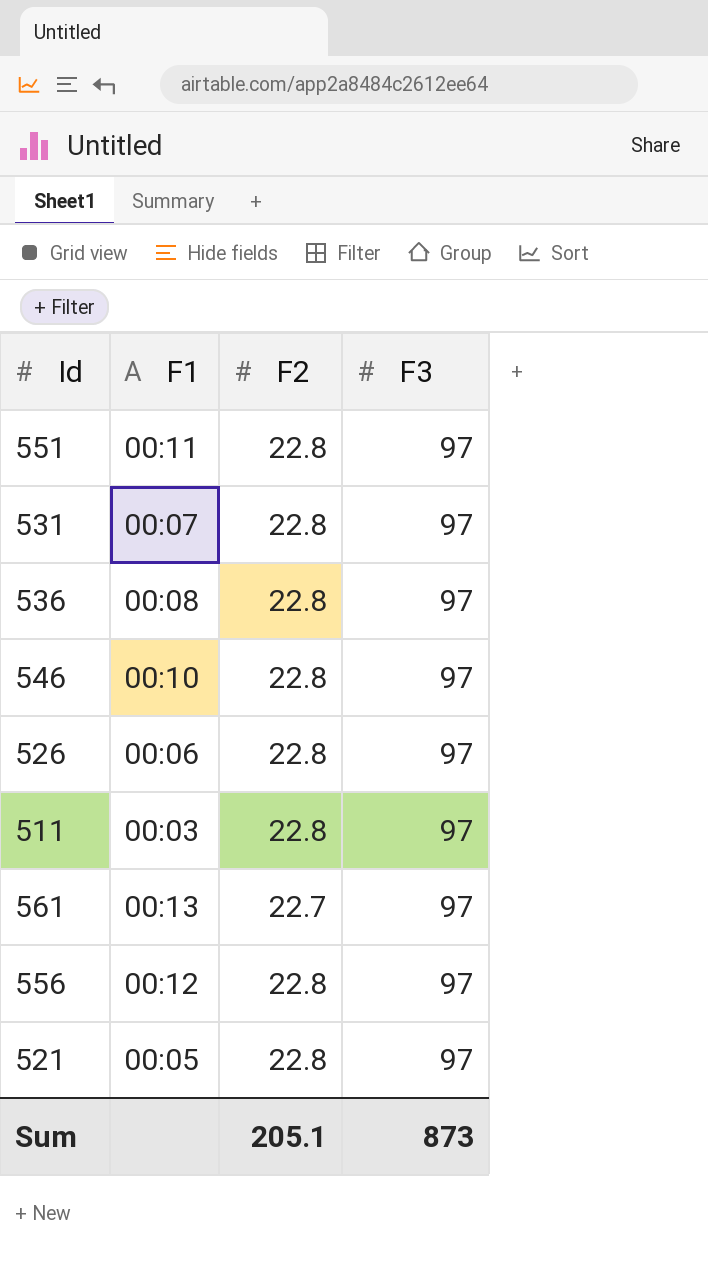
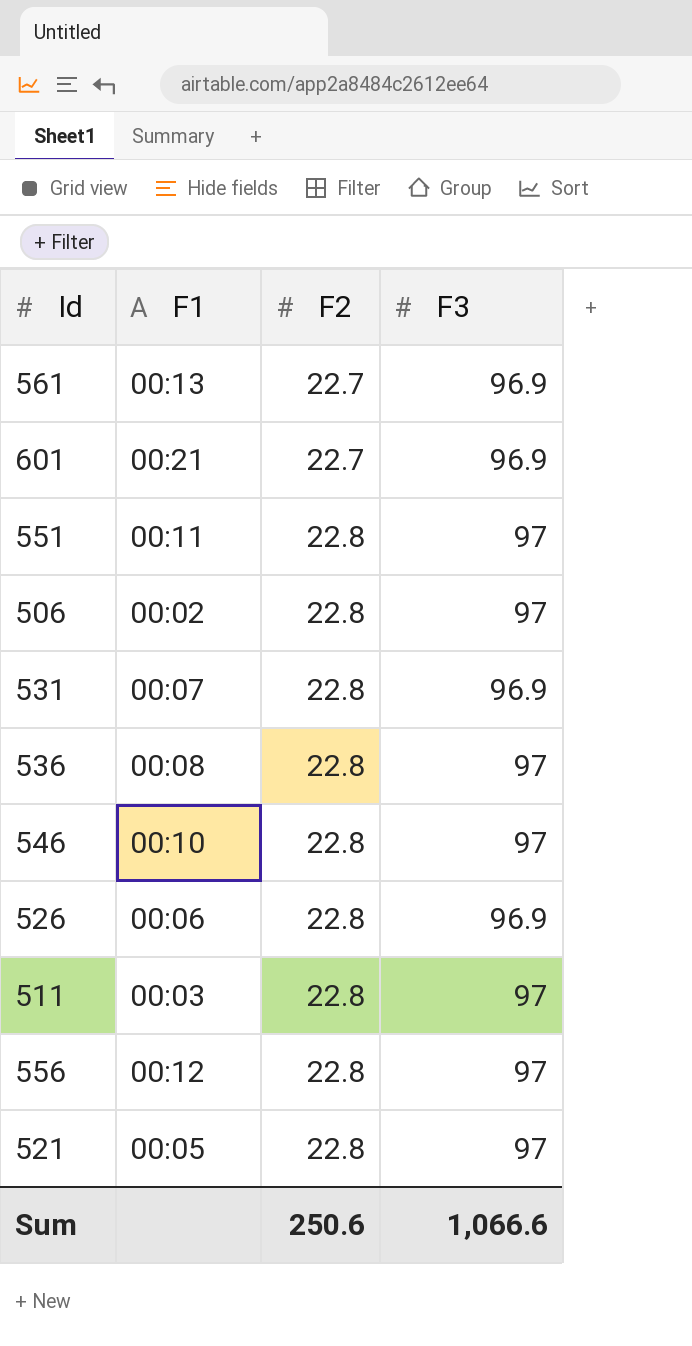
row order: none -> F2 ascending
561 | F3: 97 -> 96.9
row 601: none -> 00:21 | 22.7 | 96.9
row 506: none -> 00:02 | 22.8 | 97
531 | F3: 97 -> 96.9
526 | F3: 97 -> 96.9
Sum | F2: 205.1 -> 250.6
Sum | F3: 873 -> 1,066.6

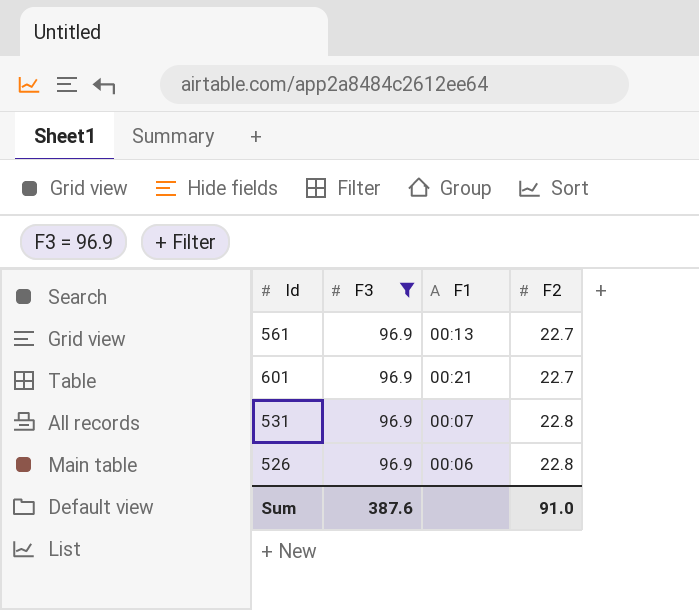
filter: none -> F3 = 96.9
column F3 | position: 4 -> 2
Sum | F3: 1,066.6 -> 387.6
Sum | F2: 250.6 -> 91.0

